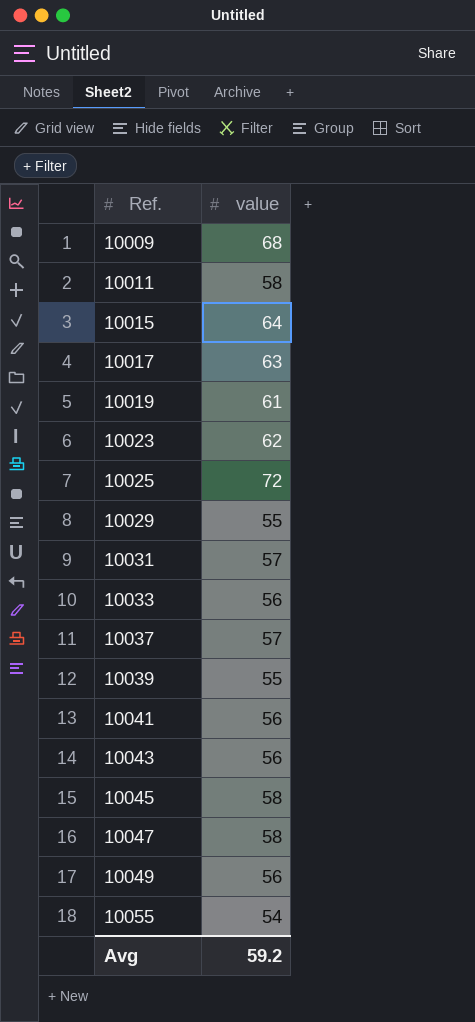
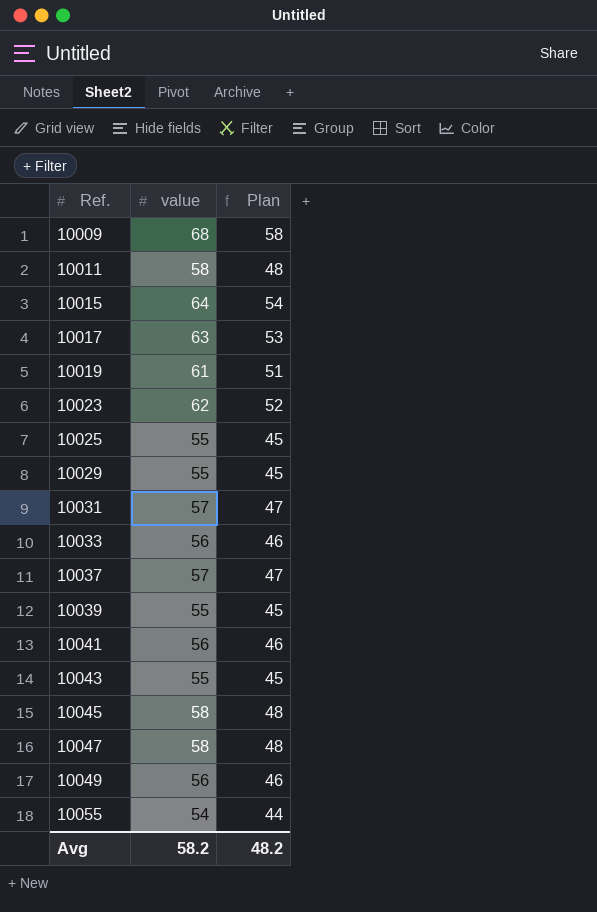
column Plan | formula: none -> [value] - 10
10025 | value: 72 -> 55
10043 | value: 56 -> 55
Avg | value: 59.2 -> 58.2

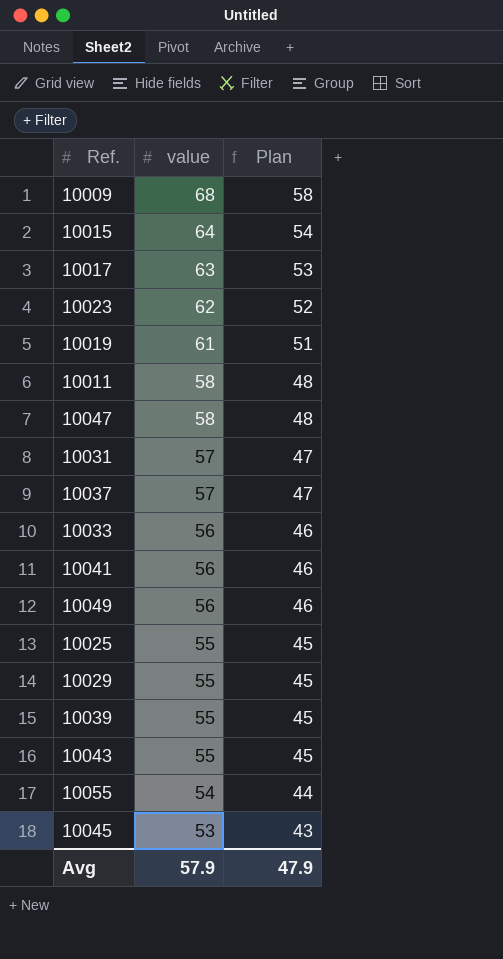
row order: Ref. ascending -> value descending
10045 | value: 58 -> 53
10045 | Plan: 48 -> 43
Avg | value: 58.2 -> 57.9
Avg | Plan: 48.2 -> 47.9

